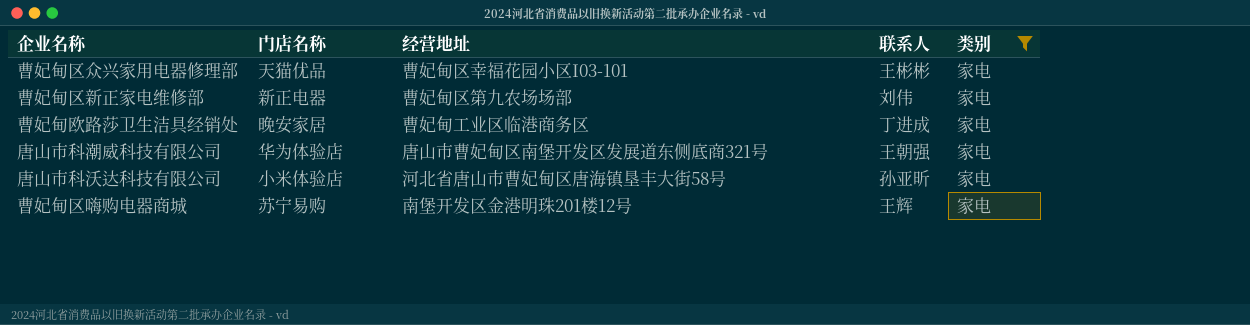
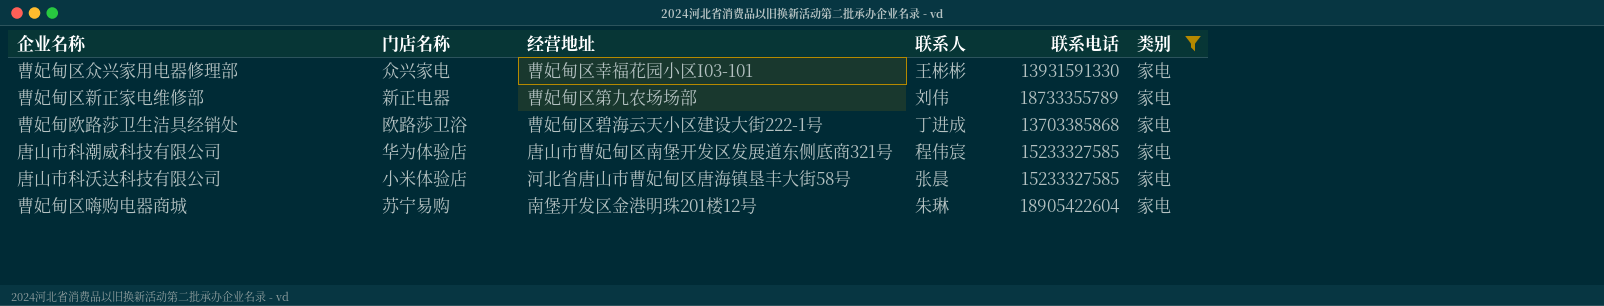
column 联系电话 | position: none -> 5
曹妃甸区众兴家用电器修理部 | 门店名称: 天猫优品 -> 众兴家电
曹妃甸欧路莎卫生洁具经销处 | 门店名称: 晚安家居 -> 欧路莎卫浴
曹妃甸欧路莎卫生洁具经销处 | 经营地址: 曹妃甸工业区临港商务区 -> 曹妃甸区碧海云天小区建设大街222-1号
唐山市科潮威科技有限公司 | 联系人: 王朝强 -> 程伟宸
唐山市科沃达科技有限公司 | 联系人: 孙亚昕 -> 张晨
曹妃甸区嗨购电器商城 | 联系人: 王辉 -> 朱琳

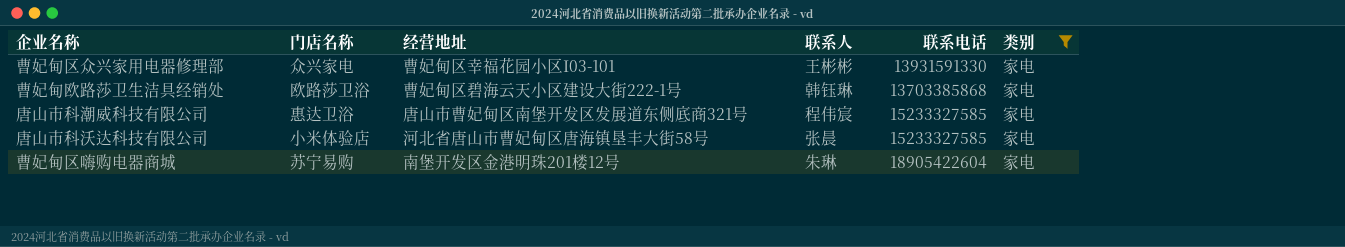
row 曹妃甸区新正家电维修部: 新正电器 | 曹妃甸区第九农场场部 | 刘伟 | 18733355789 | 家电 -> none
曹妃甸欧路莎卫生洁具经销处 | 联系人: 丁进成 -> 韩钰琳
唐山市科潮威科技有限公司 | 门店名称: 华为体验店 -> 惠达卫浴

